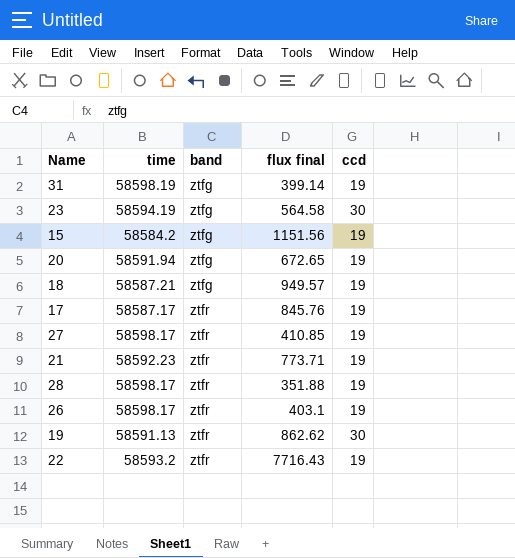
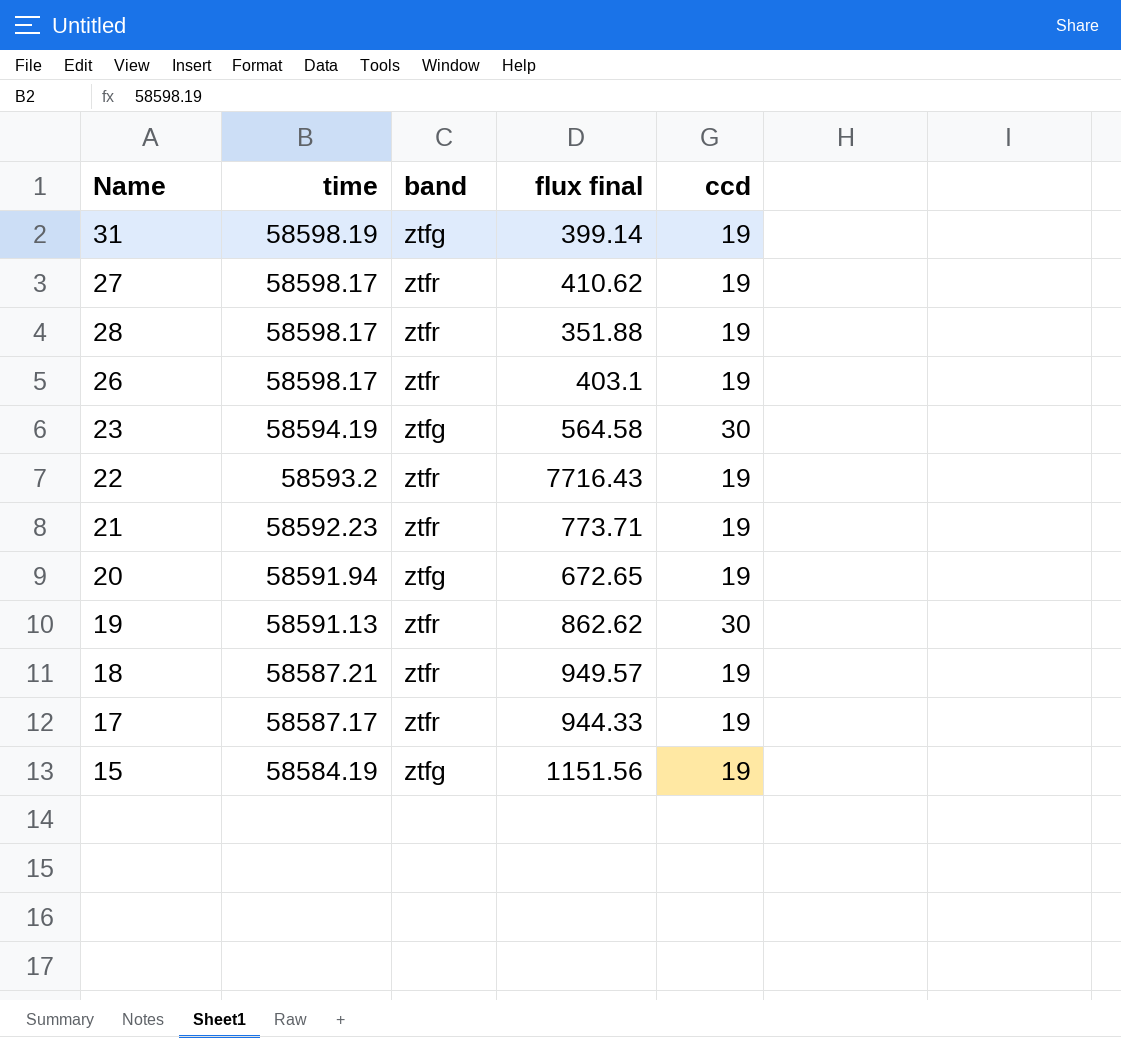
row order: band ascending -> time descending
27 | flux final: 410.85 -> 410.62
18 | band: ztfg -> ztfr
17 | flux final: 845.76 -> 944.33
15 | time: 58584.2 -> 58584.19

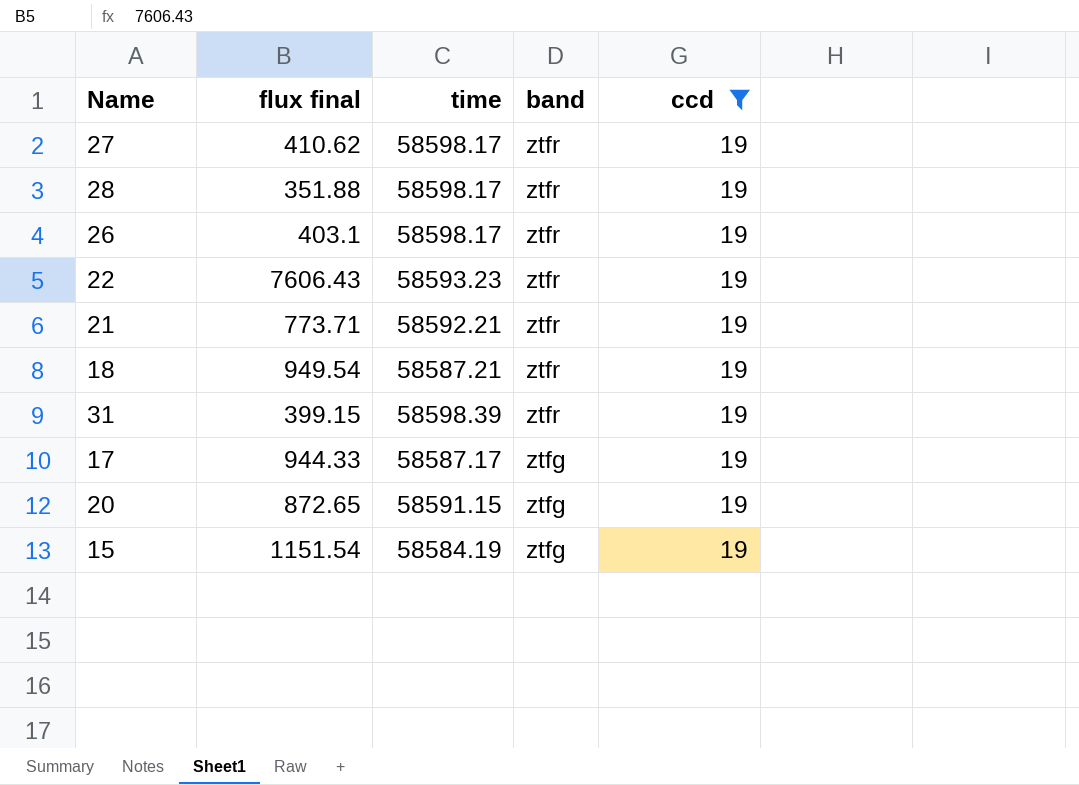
filter: none -> ccd = 19
row order: time descending -> band descending
column flux final | position: 4 -> 2
22 | flux final: 7716.43 -> 7606.43
22 | time: 58593.2 -> 58593.23
21 | time: 58592.23 -> 58592.21
18 | flux final: 949.57 -> 949.54
31 | flux final: 399.14 -> 399.15
31 | time: 58598.19 -> 58598.39
31 | band: ztfg -> ztfr
17 | band: ztfr -> ztfg
20 | flux final: 672.65 -> 872.65
20 | time: 58591.94 -> 58591.15
15 | flux final: 1151.56 -> 1151.54

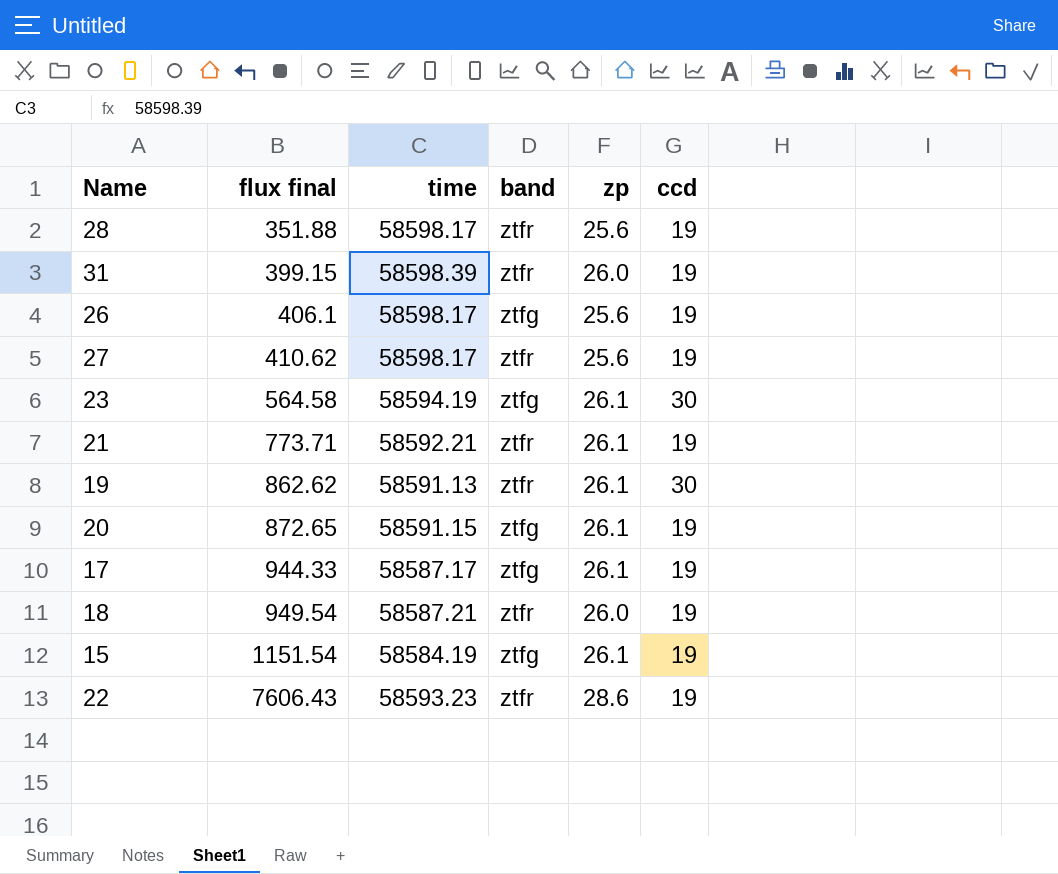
filter: ccd = 19 -> none
row order: band descending -> flux final ascending
column zp | position: none -> 5
26 | flux final: 403.1 -> 406.1
26 | band: ztfr -> ztfg

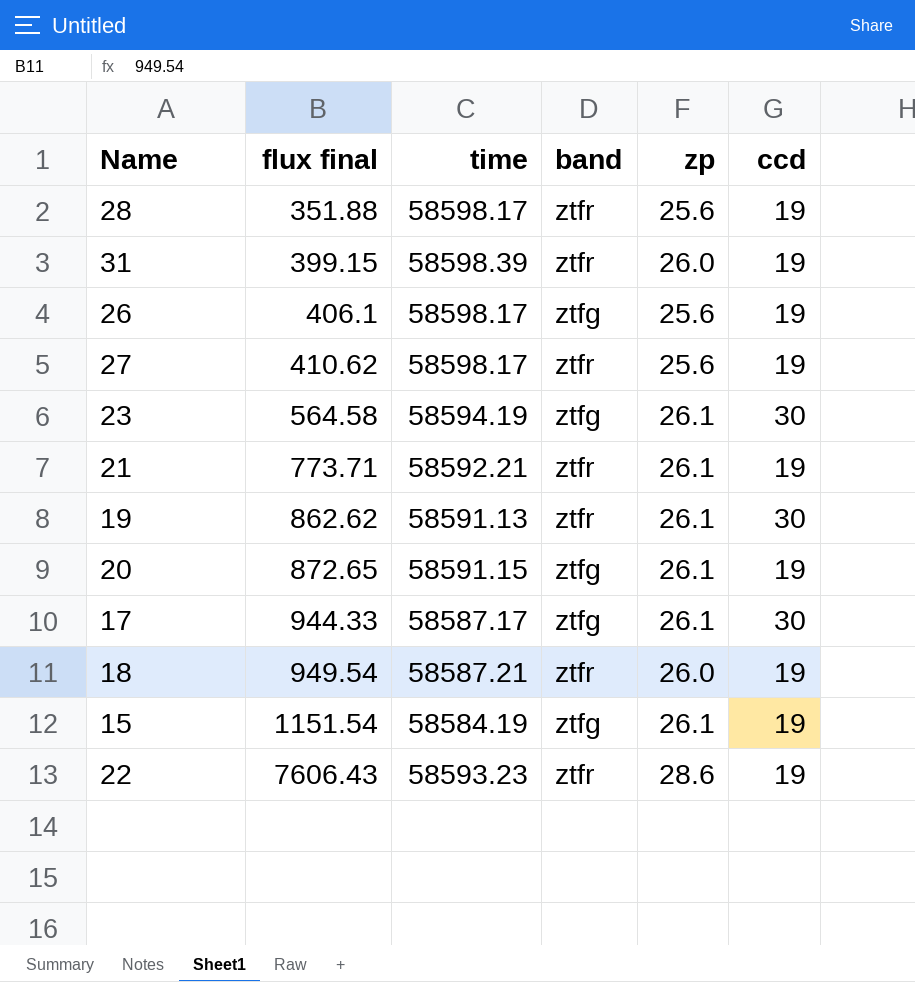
17 | ccd: 19 -> 30

